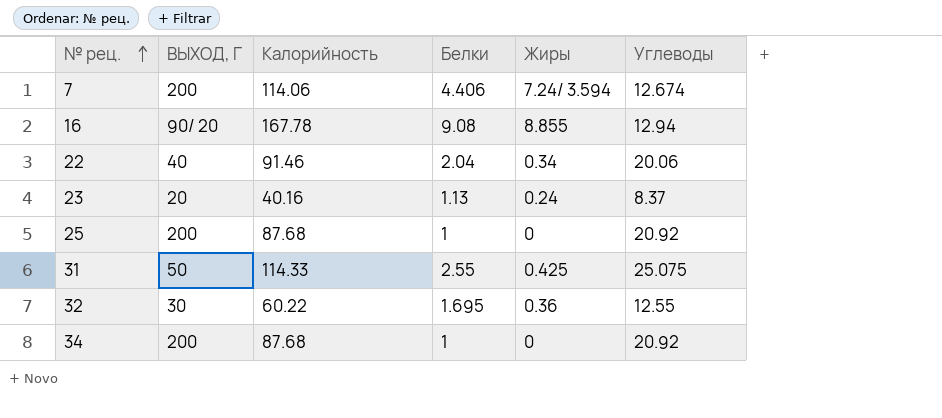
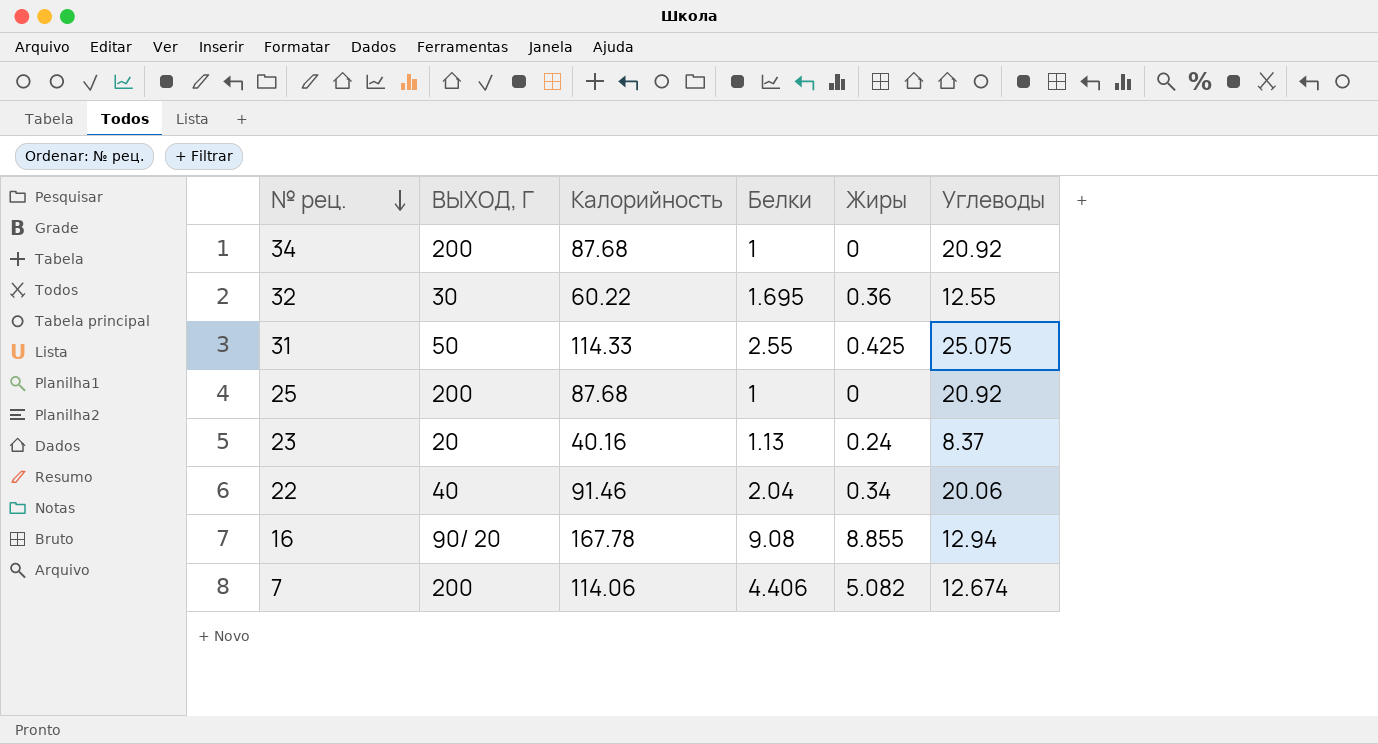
row order: № рец. ascending -> № рец. descending
7 | Жиры: 7.24/ 3.594 -> 5.082

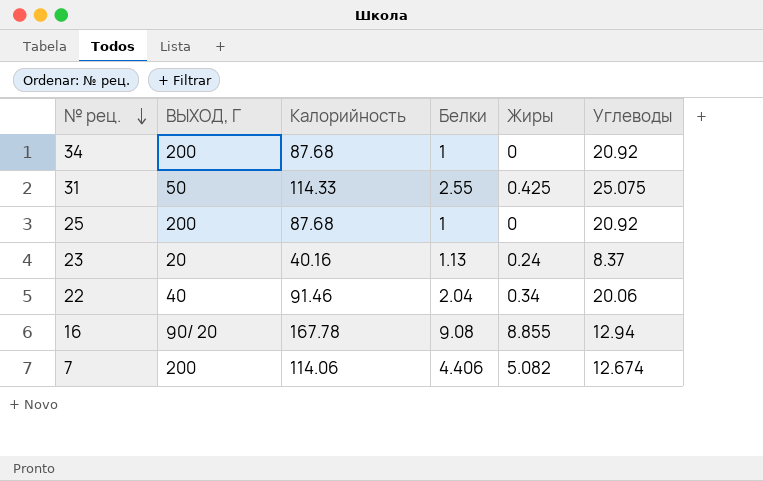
row 32: 30 | 60.22 | 1.695 | 0.36 | 12.55 -> none

